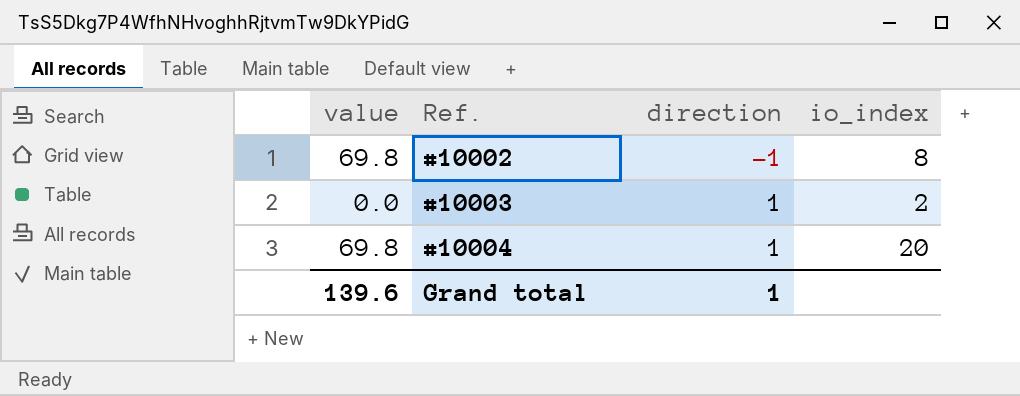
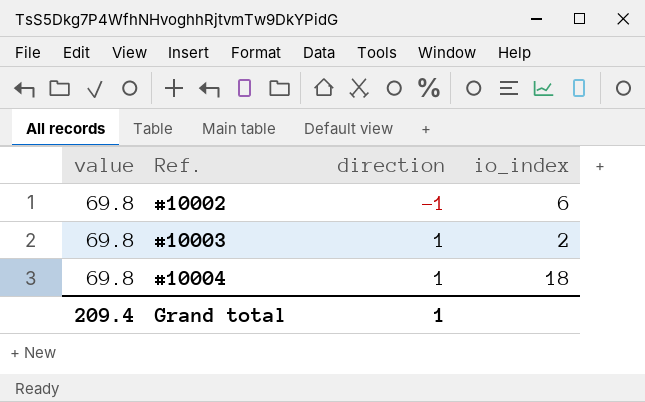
#10002 | io_index: 8 -> 6
#10003 | value: 0.0 -> 69.8
#10004 | io_index: 20 -> 18
Grand total | value: 139.6 -> 209.4

